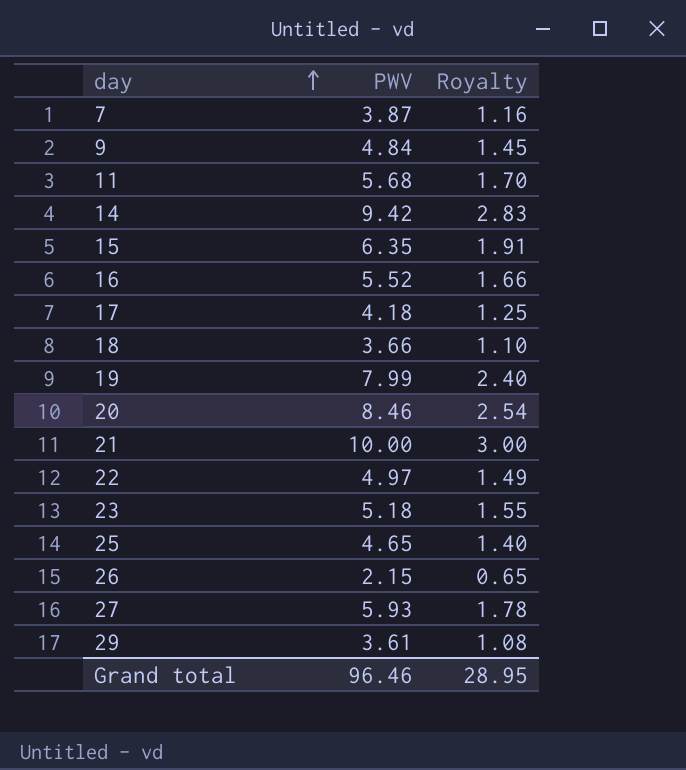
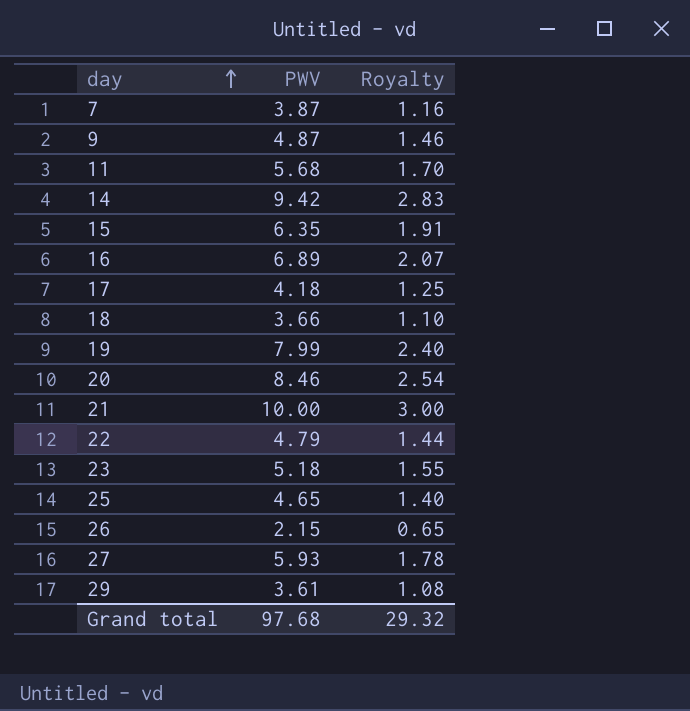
9 | PWV: 4.84 -> 4.87
9 | Royalty: 1.45 -> 1.46
16 | PWV: 5.52 -> 6.89
16 | Royalty: 1.66 -> 2.07
22 | PWV: 4.97 -> 4.79
22 | Royalty: 1.49 -> 1.44
Grand total | PWV: 96.46 -> 97.68
Grand total | Royalty: 28.95 -> 29.32

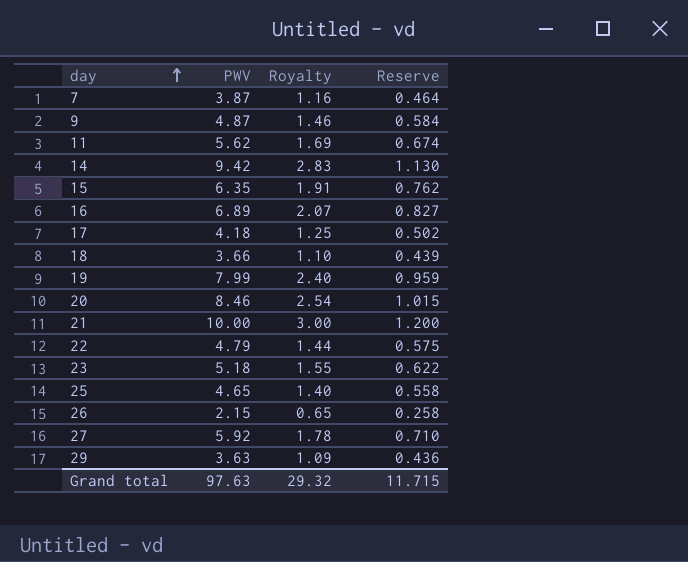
column Reserve | formula: none -> [PWV] * 0.12
11 | PWV: 5.68 -> 5.62
11 | Royalty: 1.70 -> 1.69
27 | PWV: 5.93 -> 5.92
29 | PWV: 3.61 -> 3.63
29 | Royalty: 1.08 -> 1.09
Grand total | PWV: 97.68 -> 97.63

